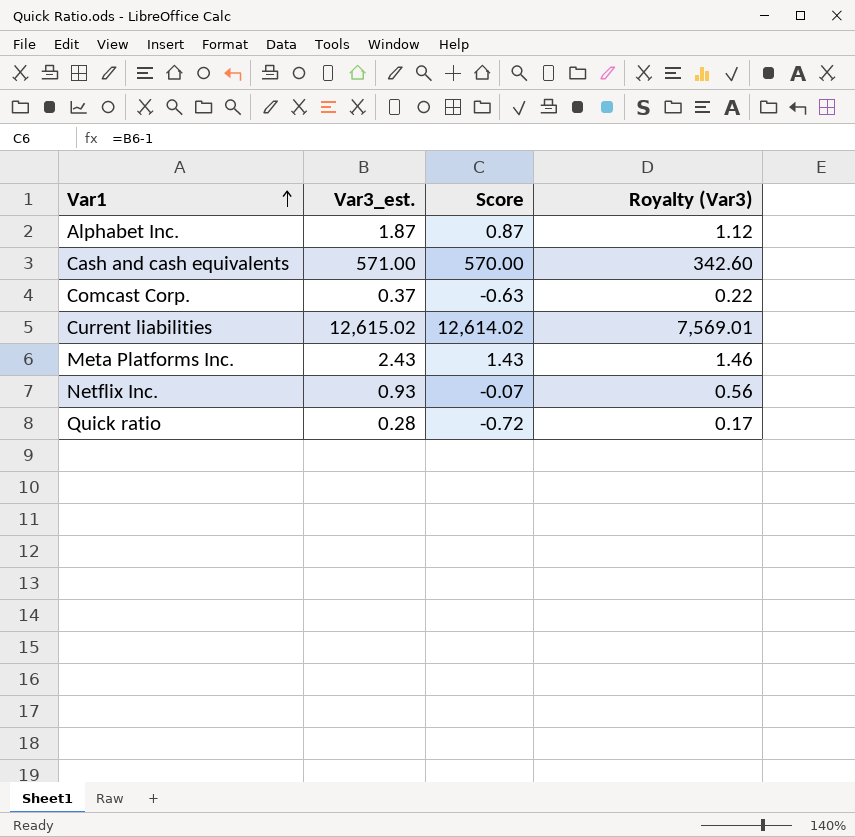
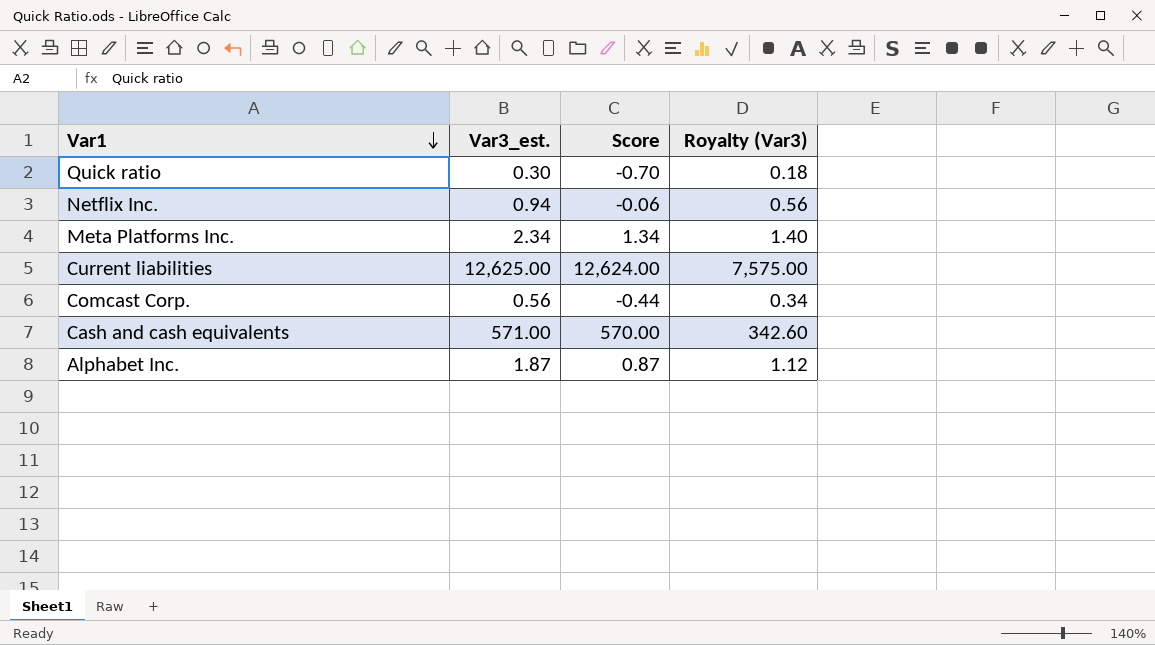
row order: Var1 ascending -> Var1 descending
Quick ratio | Var3_est.: 0.28 -> 0.30
Quick ratio | Score: -0.72 -> -0.70
Quick ratio | Royalty (Var3): 0.17 -> 0.18
Netflix Inc. | Var3_est.: 0.93 -> 0.94
Netflix Inc. | Score: -0.07 -> -0.06
Meta Platforms Inc. | Var3_est.: 2.43 -> 2.34
Meta Platforms Inc. | Score: 1.43 -> 1.34
Meta Platforms Inc. | Royalty (Var3): 1.46 -> 1.40
Current liabilities | Var3_est.: 12,615.02 -> 12,625.00
Current liabilities | Score: 12,614.02 -> 12,624.00
Current liabilities | Royalty (Var3): 7,569.01 -> 7,575.00
Comcast Corp. | Var3_est.: 0.37 -> 0.56
Comcast Corp. | Score: -0.63 -> -0.44
Comcast Corp. | Royalty (Var3): 0.22 -> 0.34

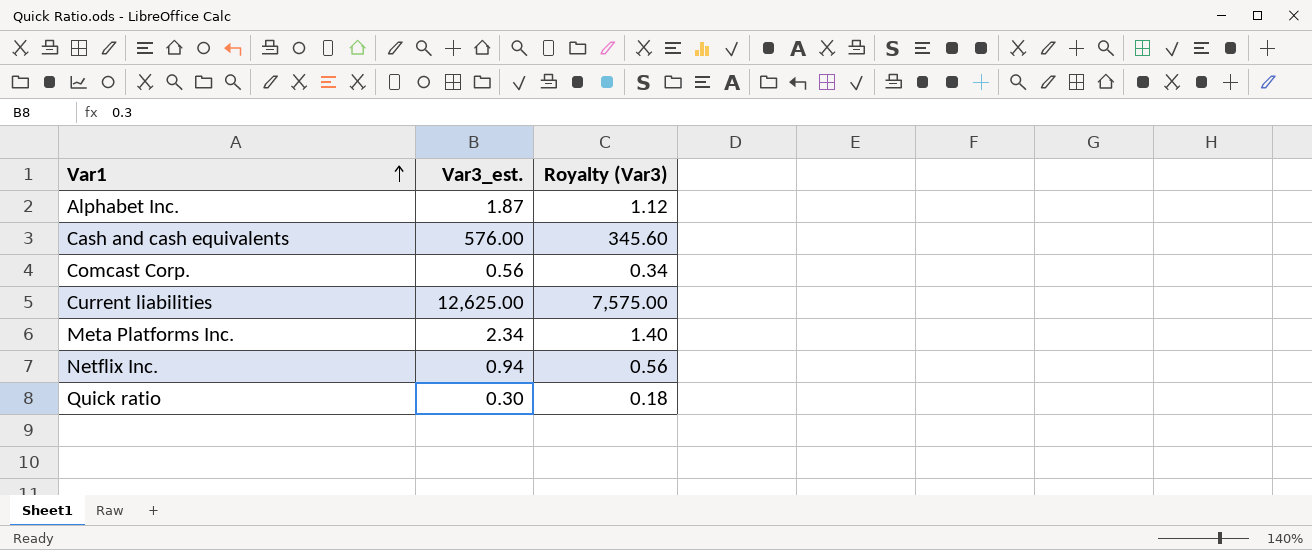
row order: Var1 descending -> Var1 ascending
column Score | formula: [Var3_est.] - 1 -> none
Cash and cash equivalents | Var3_est.: 571.00 -> 576.00
Cash and cash equivalents | Royalty (Var3): 342.60 -> 345.60

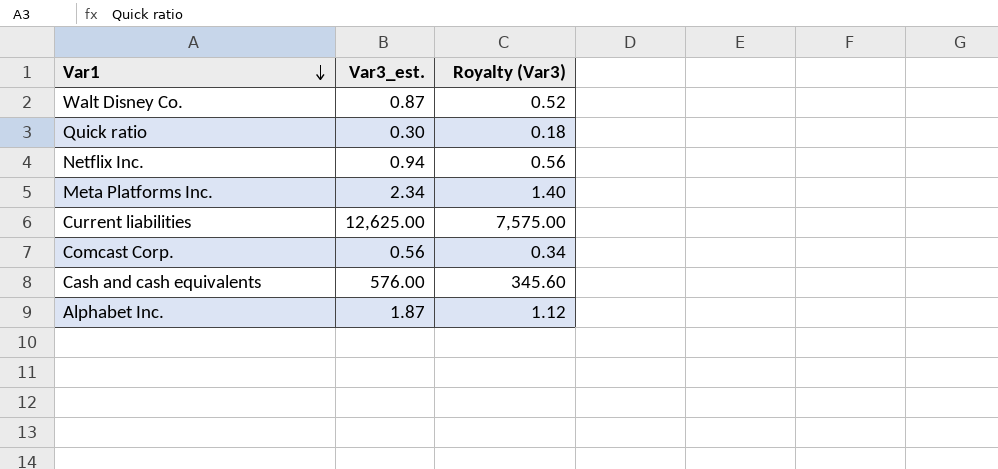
row order: Var1 ascending -> Var1 descending
row Walt Disney Co.: none -> 0.87 | 0.52

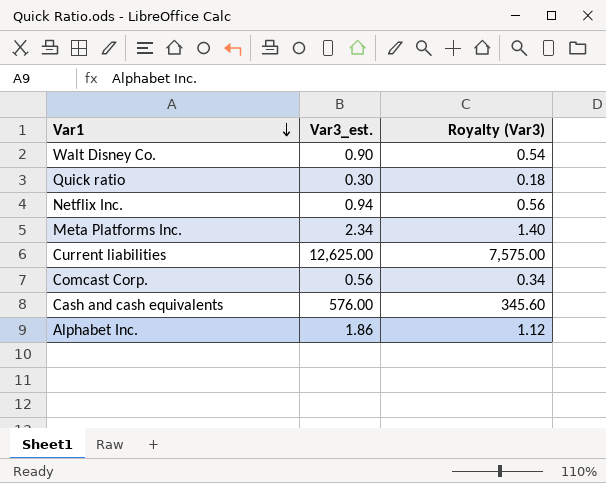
Walt Disney Co. | Var3_est.: 0.87 -> 0.90
Walt Disney Co. | Royalty (Var3): 0.52 -> 0.54
Alphabet Inc. | Var3_est.: 1.87 -> 1.86

